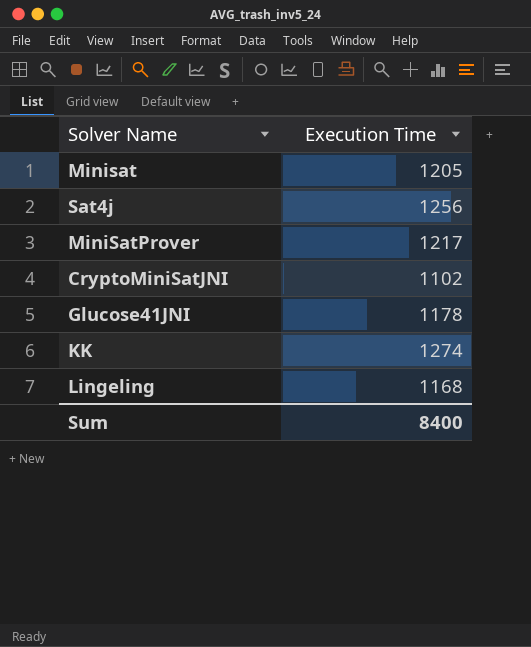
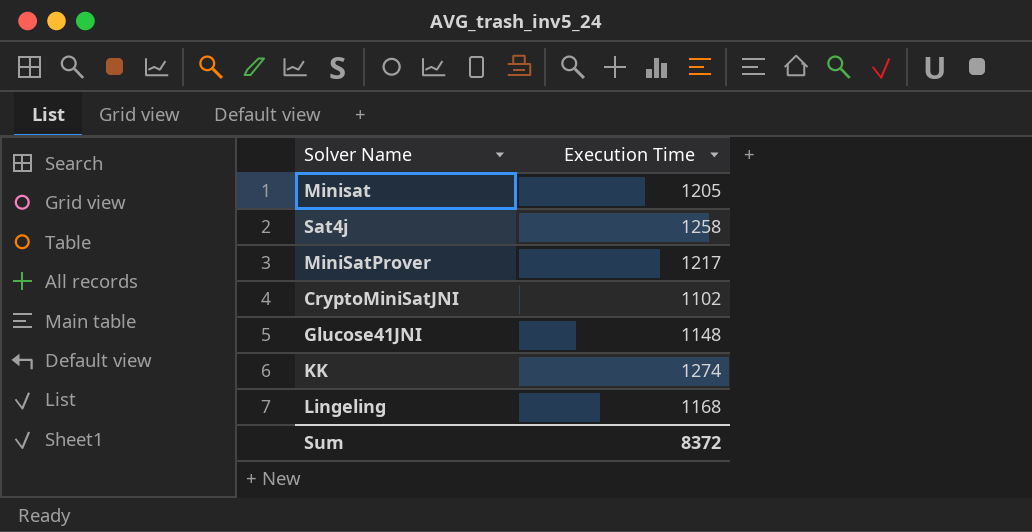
Sat4j | Execution Time: 1256 -> 1258
Glucose41JNI | Execution Time: 1178 -> 1148
Sum | Execution Time: 8400 -> 8372

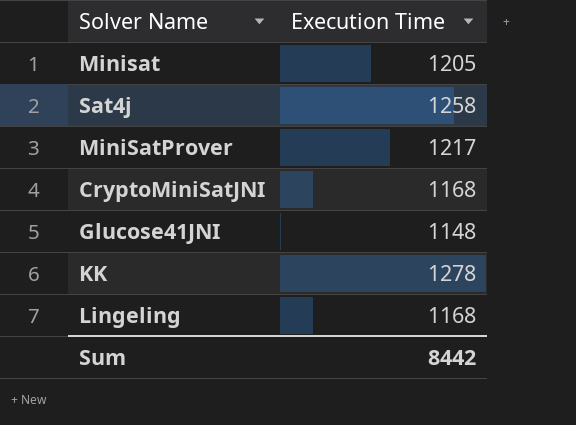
CryptoMiniSatJNI | Execution Time: 1102 -> 1168
KK | Execution Time: 1274 -> 1278
Sum | Execution Time: 8372 -> 8442

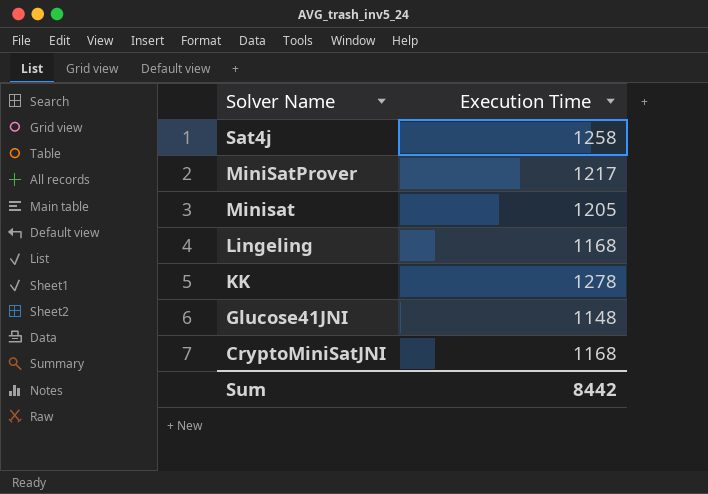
row order: none -> Solver Name descending

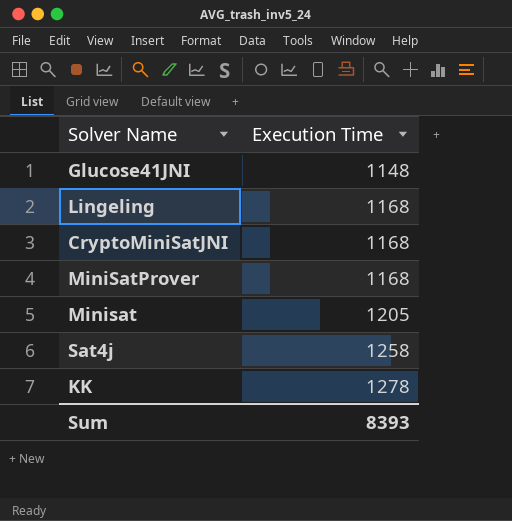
row order: Solver Name descending -> Execution Time ascending
MiniSatProver | Execution Time: 1217 -> 1168
Sum | Execution Time: 8442 -> 8393

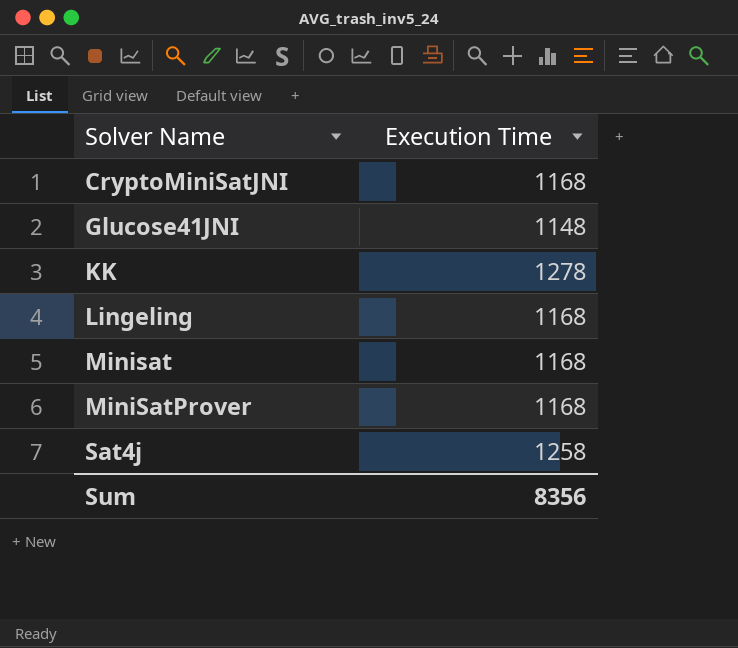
row order: Execution Time ascending -> Solver Name ascending
Minisat | Execution Time: 1205 -> 1168
Sum | Execution Time: 8393 -> 8356

